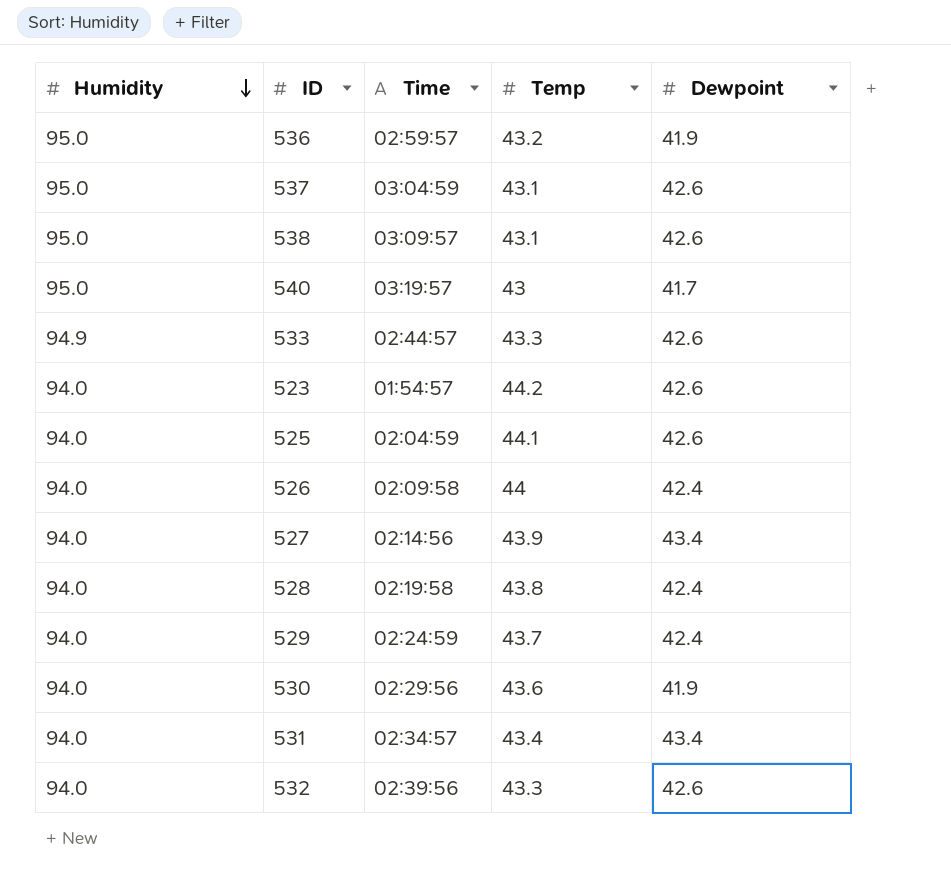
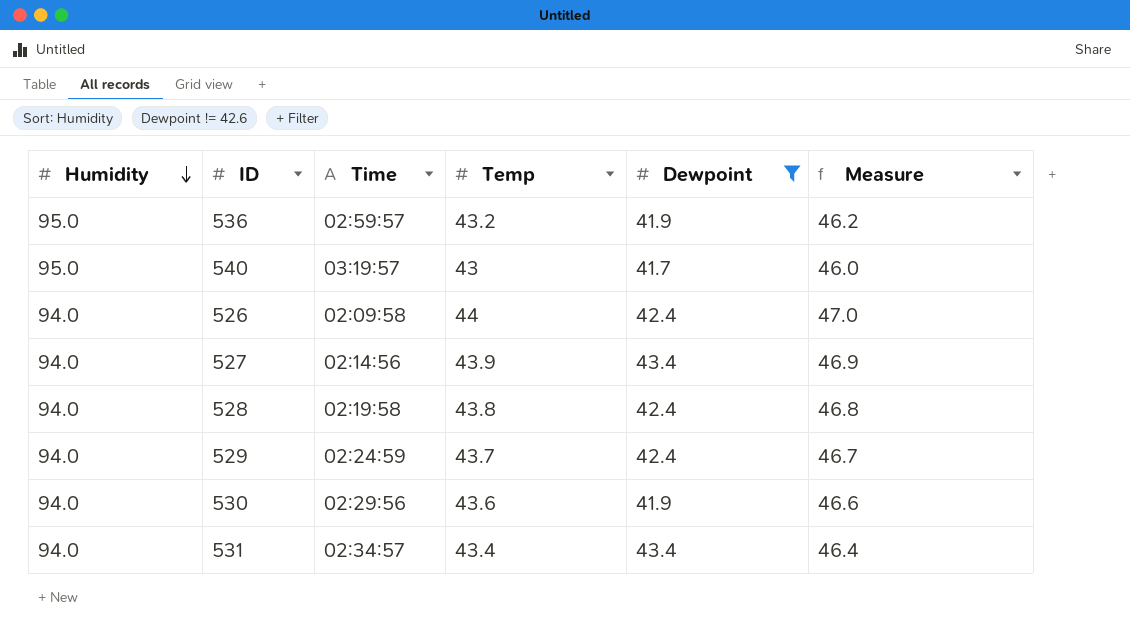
filter: none -> Dewpoint != 42.6
column Measure | formula: none -> [Temp] + 3

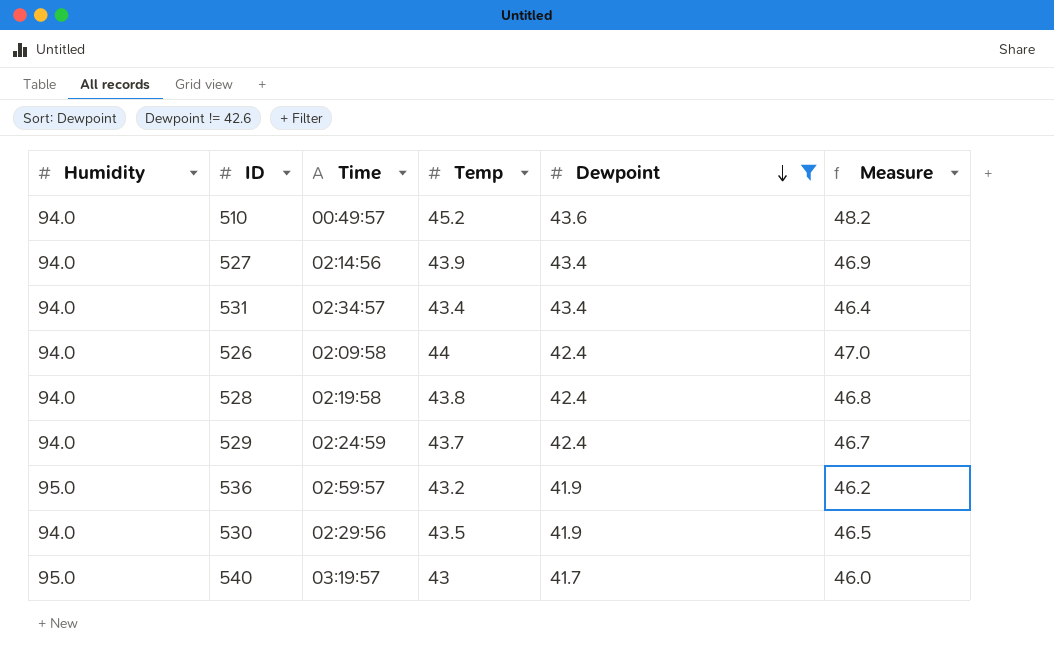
row order: Humidity descending -> Dewpoint descending
row 510: none -> 94.0 | 00:49:57 | 45.2 | 43.6 | 48.2
530 | Temp: 43.6 -> 43.5
530 | Measure: 46.6 -> 46.5

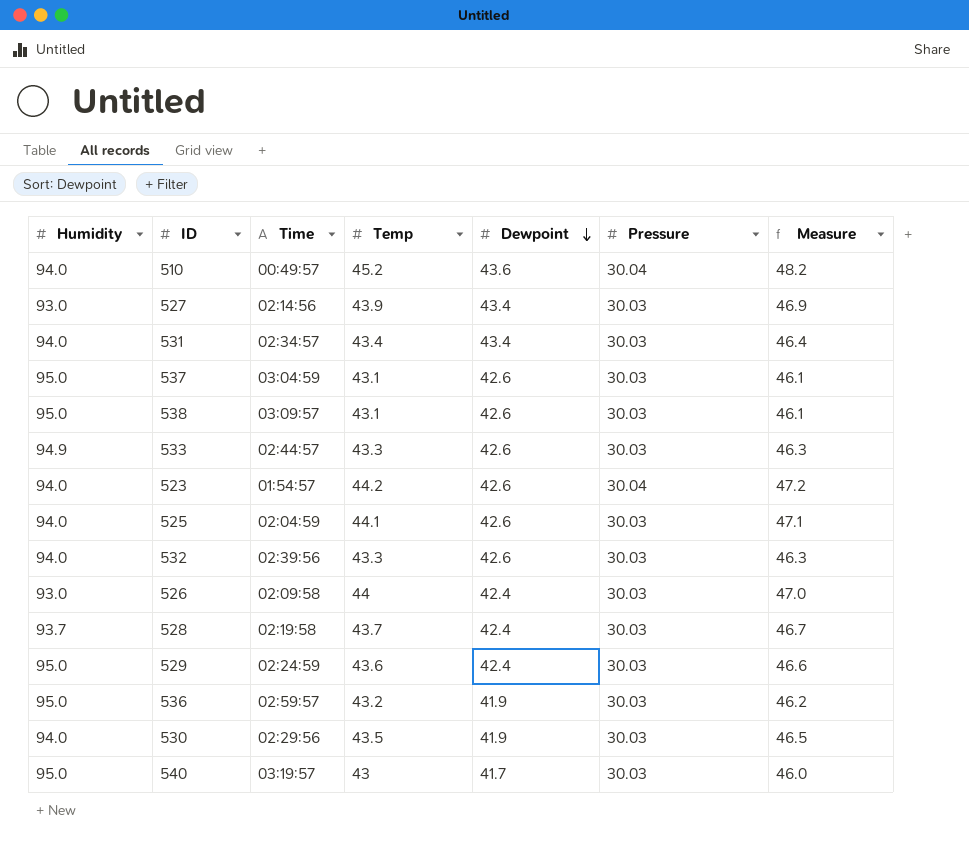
filter: Dewpoint != 42.6 -> none
column Pressure | position: none -> 6
527 | Humidity: 94.0 -> 93.0
526 | Humidity: 94.0 -> 93.0
528 | Humidity: 94.0 -> 93.7
528 | Temp: 43.8 -> 43.7
528 | Measure: 46.8 -> 46.7
529 | Humidity: 94.0 -> 95.0
529 | Temp: 43.7 -> 43.6
529 | Measure: 46.7 -> 46.6

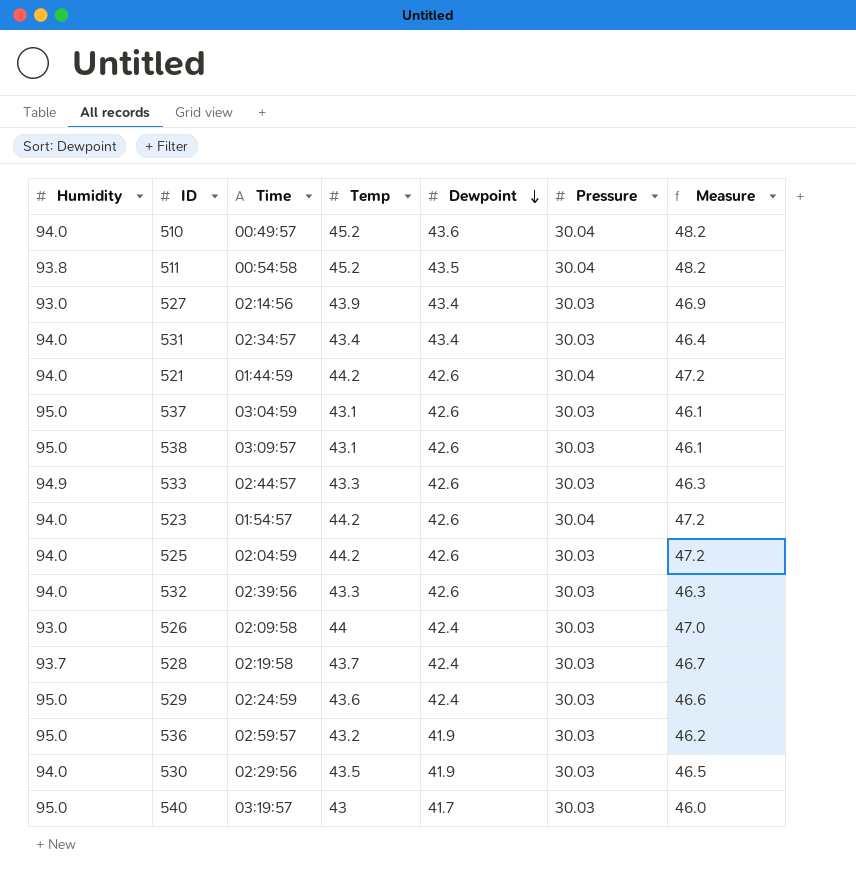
row 511: none -> 93.8 | 00:54:58 | 45.2 | 43.5 | 30.04 | 48.2
row 521: none -> 94.0 | 01:44:59 | 44.2 | 42.6 | 30.04 | 47.2
525 | Temp: 44.1 -> 44.2
525 | Measure: 47.1 -> 47.2

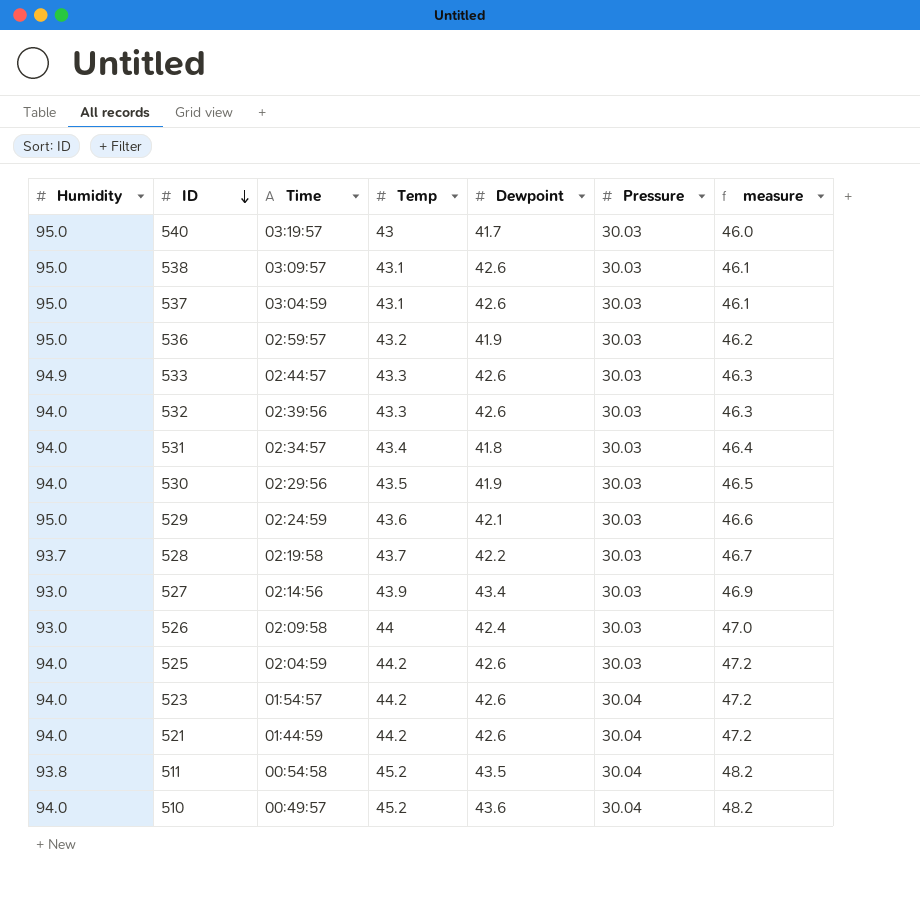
row order: Dewpoint descending -> ID descending
column name: Measure -> measure
531 | Dewpoint: 43.4 -> 41.8
529 | Dewpoint: 42.4 -> 42.1
528 | Dewpoint: 42.4 -> 42.2

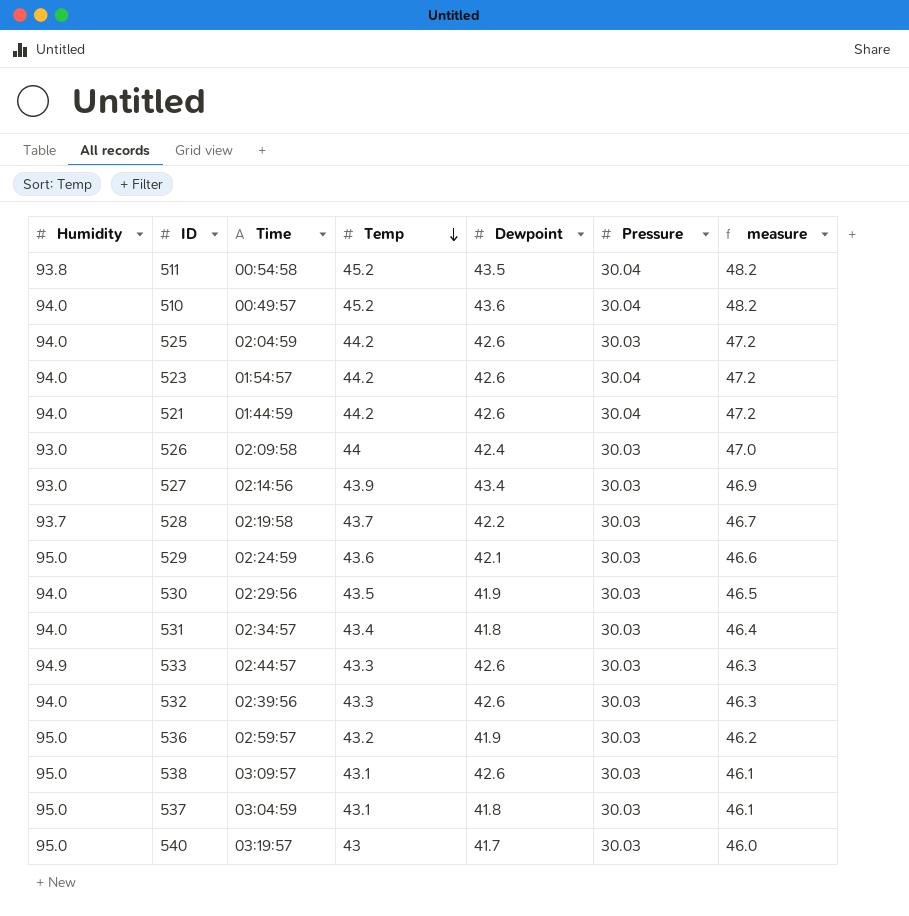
row order: ID descending -> Temp descending
537 | Dewpoint: 42.6 -> 41.8

